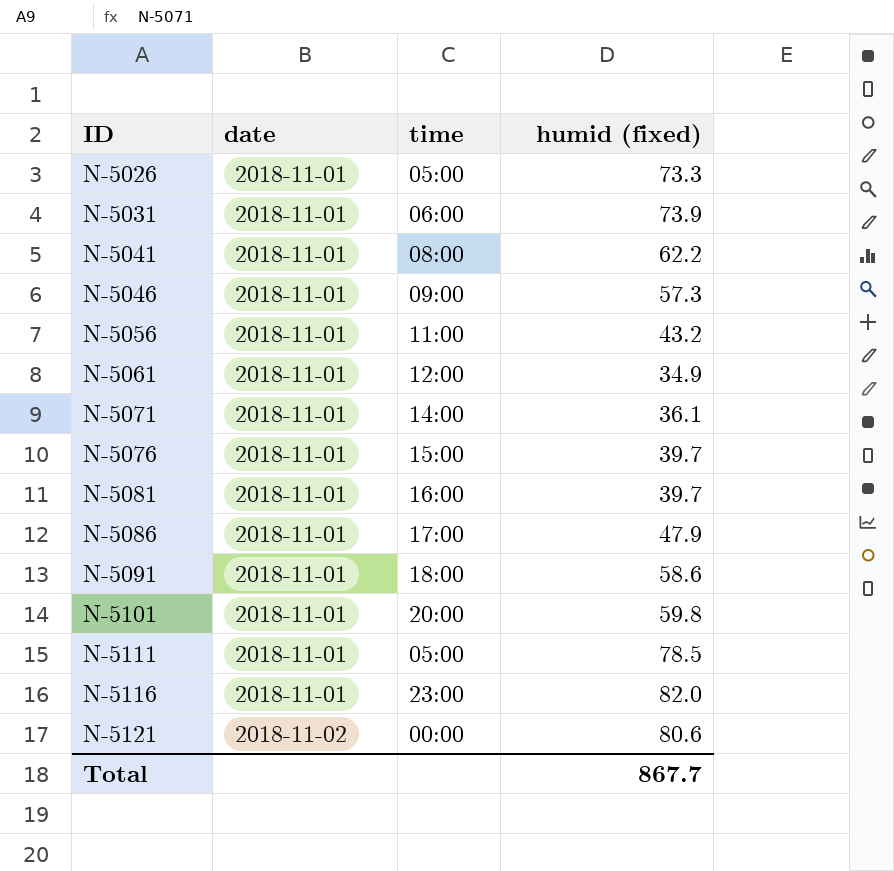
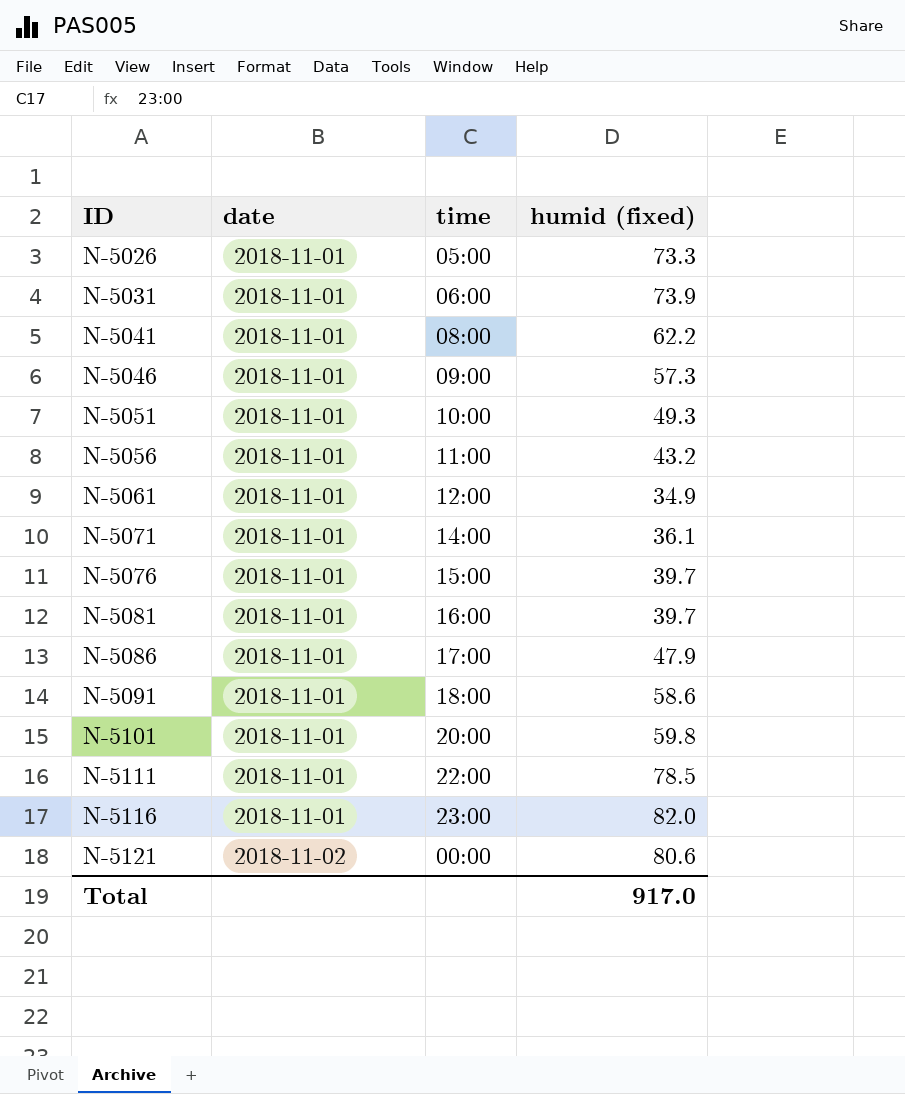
row N-5051: none -> 2018-11-01 | 10:00 | 49.3
N-5111 | time: 05:00 -> 22:00
Total | humid (fixed): 867.7 -> 917.0

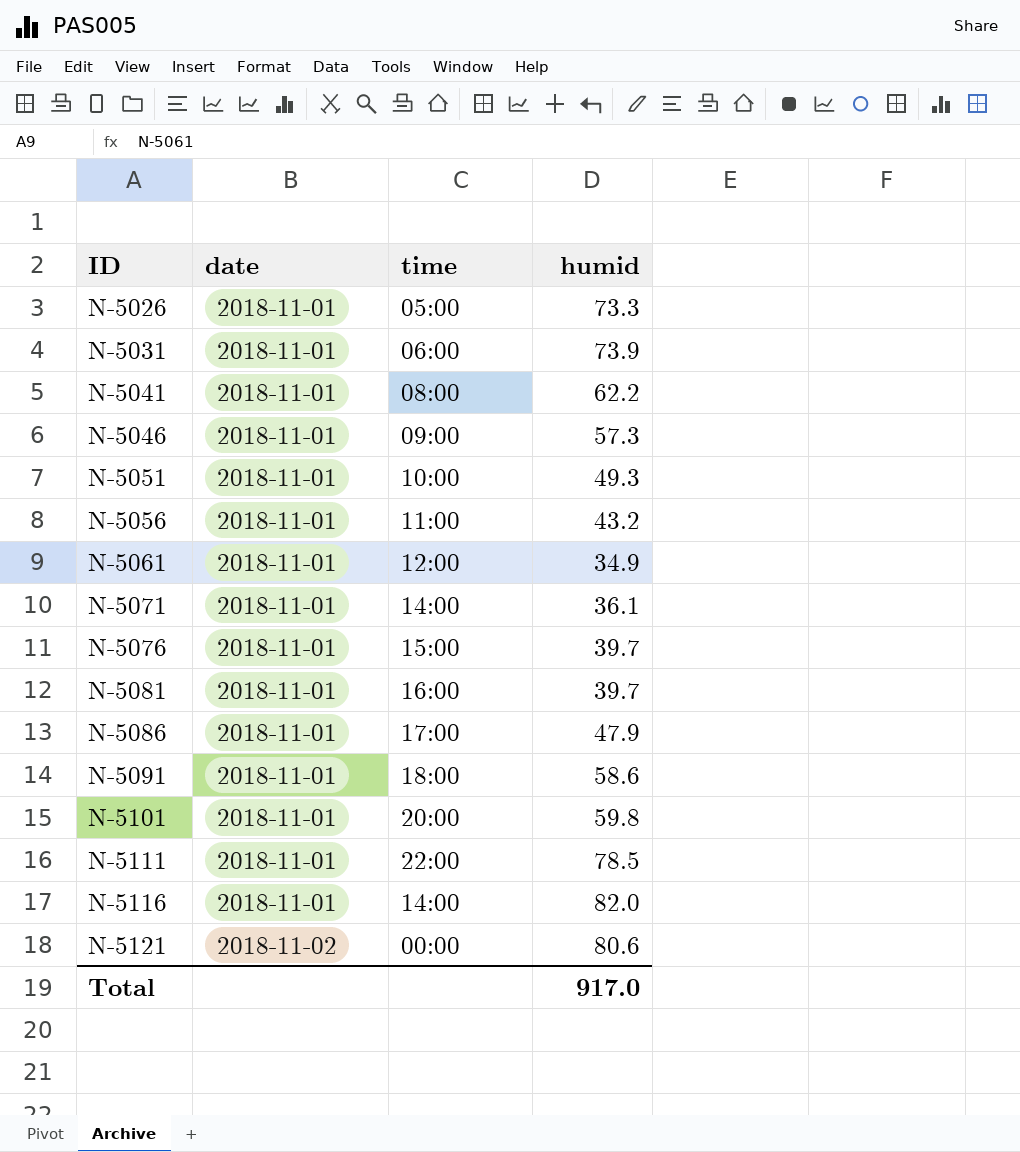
column name: humid (fixed) -> humid
N-5116 | time: 23:00 -> 14:00

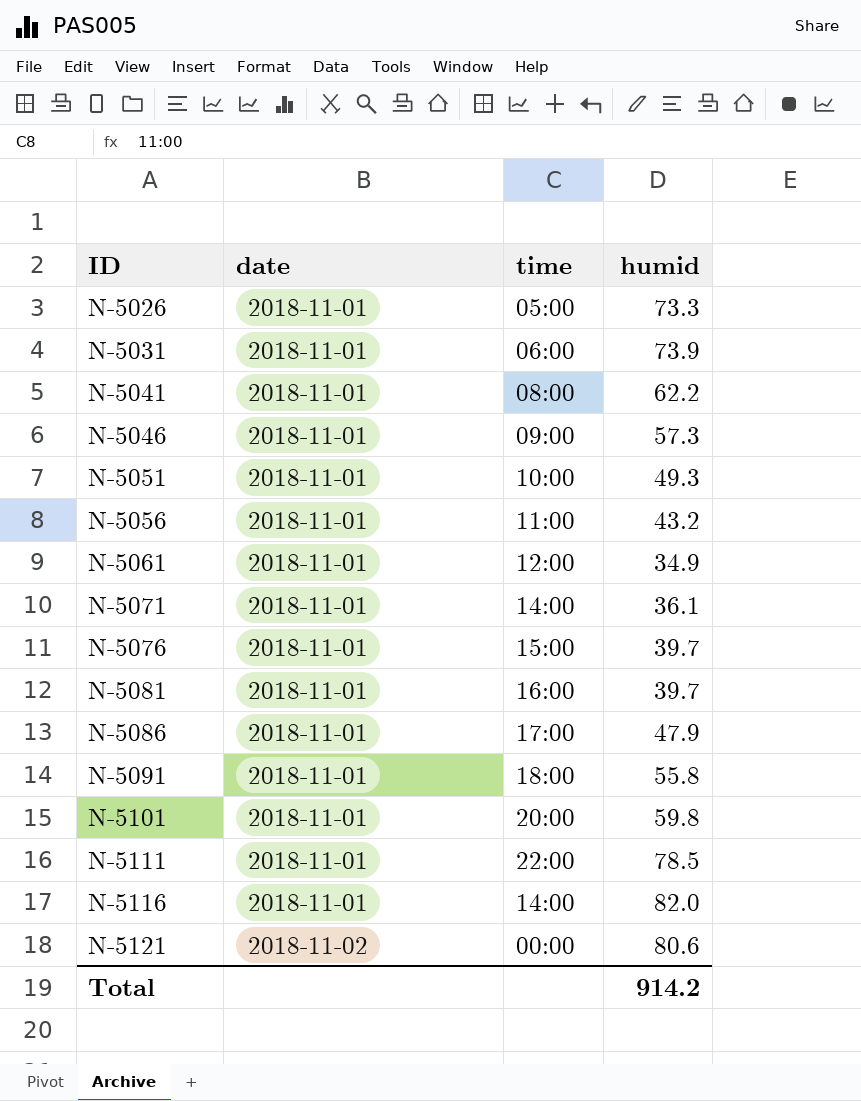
N-5091 | humid: 58.6 -> 55.8
Total | humid: 917.0 -> 914.2

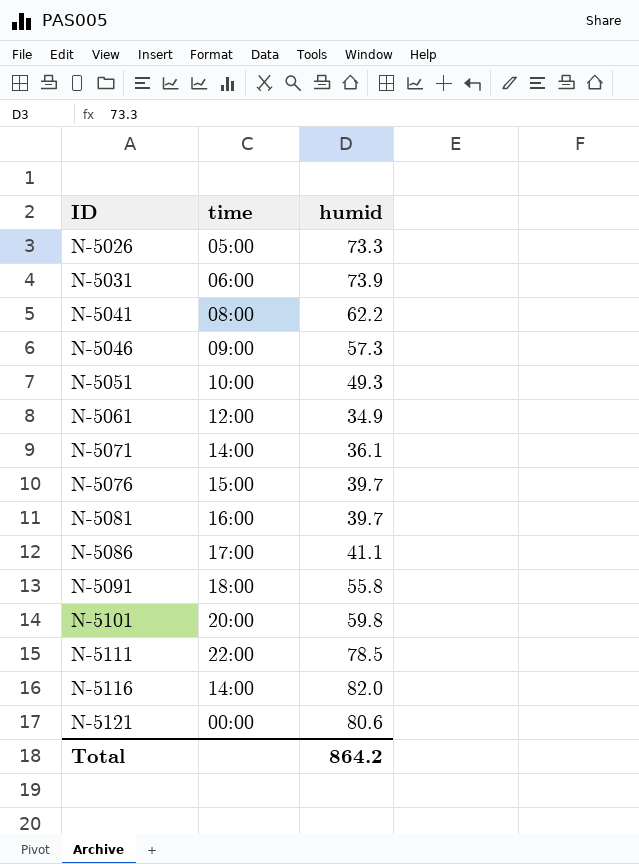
column date | position: 2 -> none
row N-5056: 2018-11-01 | 11:00 | 43.2 -> none
N-5086 | humid: 47.9 -> 41.1
Total | humid: 914.2 -> 864.2

